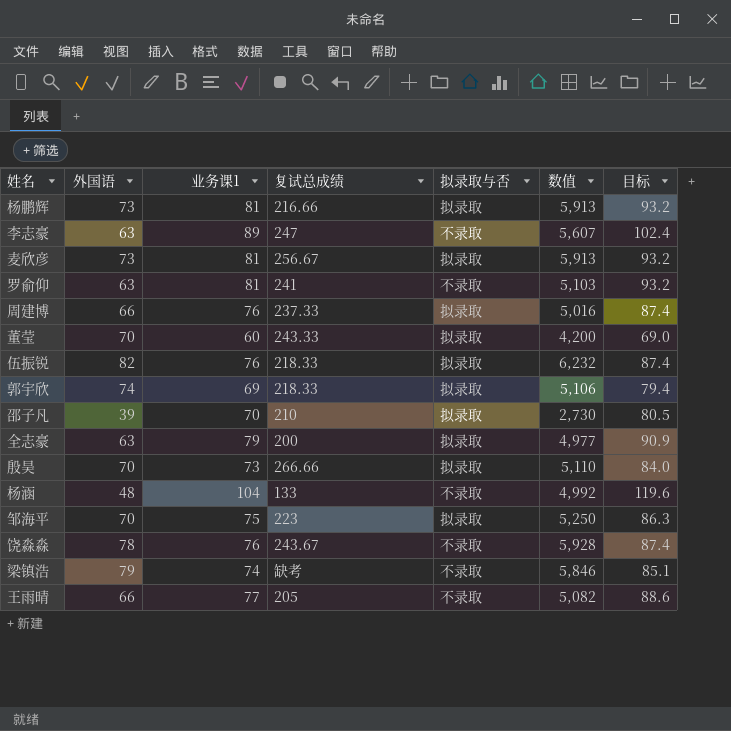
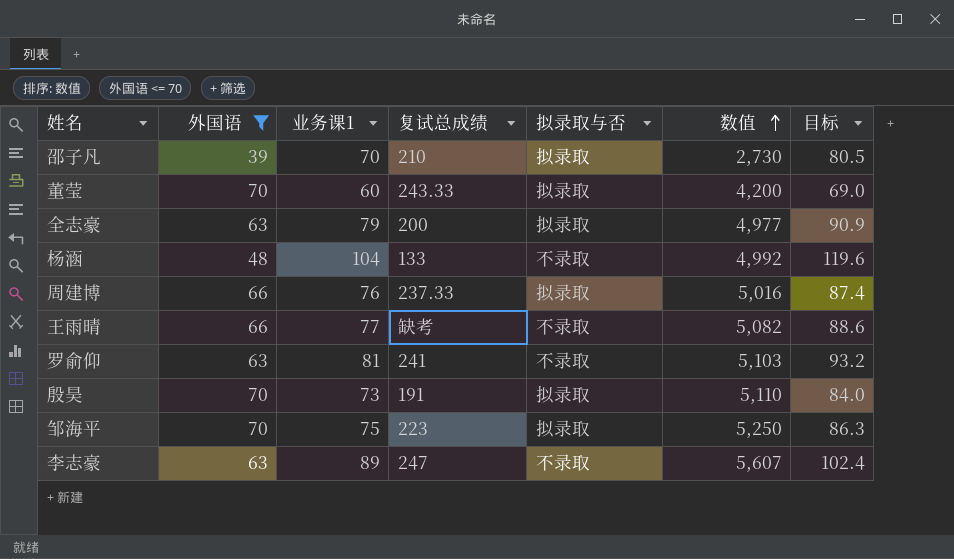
filter: none -> 外国语 <= 70
row order: none -> 数值 ascending
王雨晴 | 复试总成绩: 205 -> 缺考
殷昊 | 复试总成绩: 266.66 -> 191

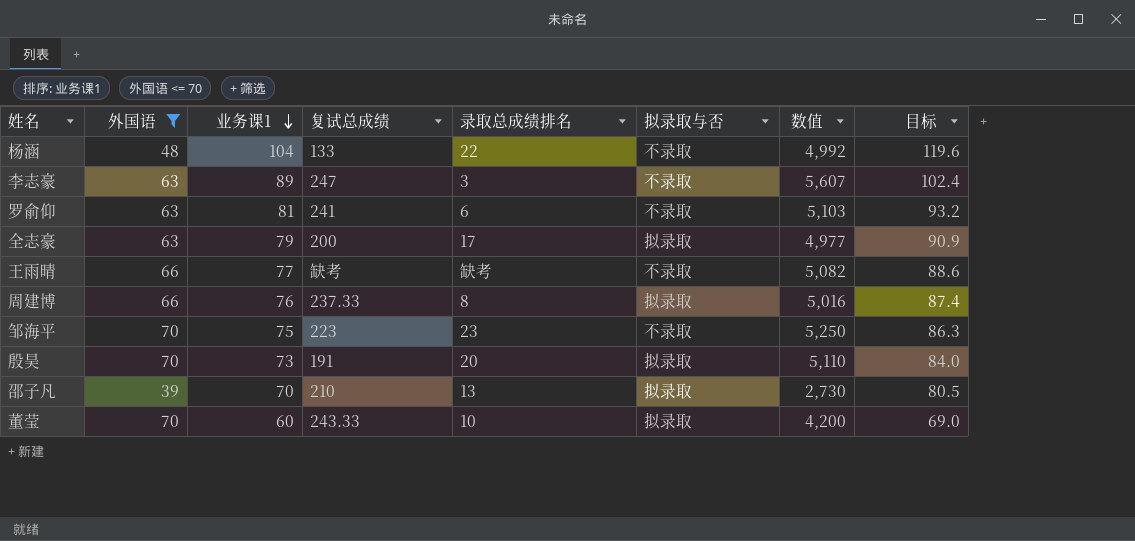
row order: 数值 ascending -> 业务课1 descending
column 录取总成绩排名 | position: none -> 5
邹海平 | 拟录取与否: 拟录取 -> 不录取

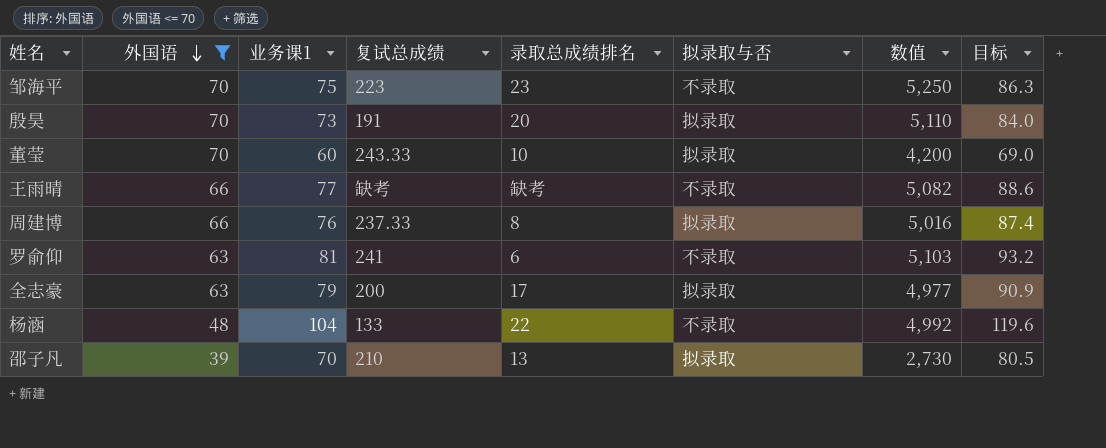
row order: 业务课1 descending -> 外国语 descending
row 李志豪: 63 | 89 | 247 | 3 | 不录取 | 5,607 | 102.4 -> none

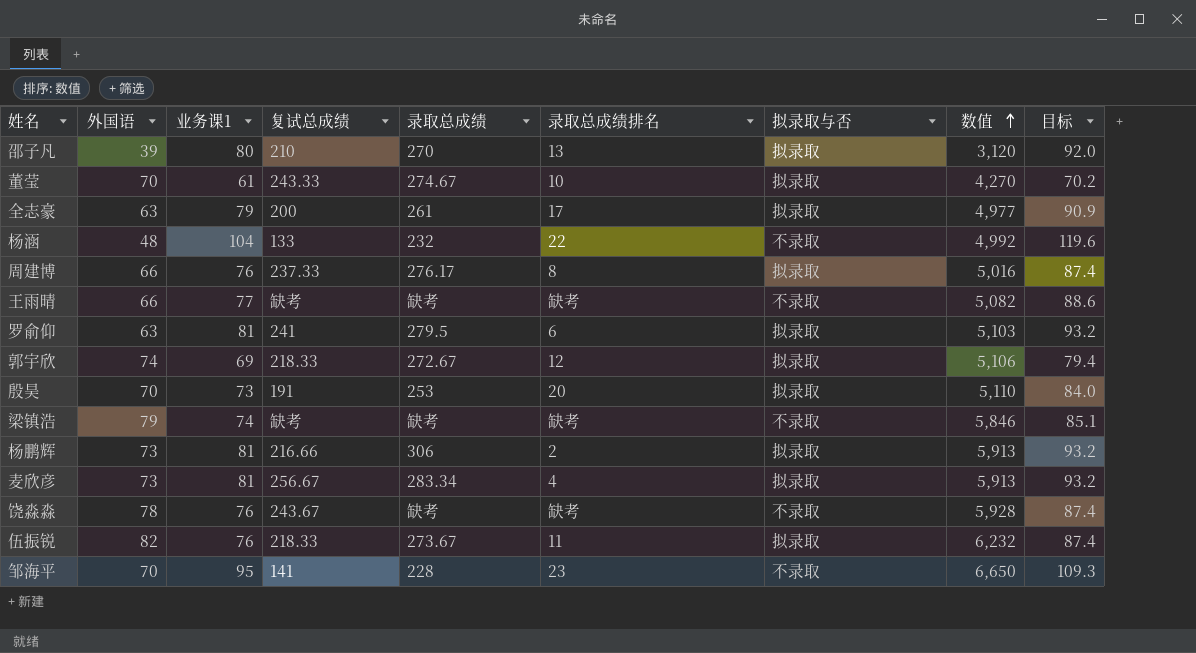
filter: 外国语 <= 70 -> none
row order: 外国语 descending -> 数值 ascending
column 录取总成绩 | position: none -> 5
邵子凡 | 业务课1: 70 -> 80
邵子凡 | 数值: 2,730 -> 3,120
邵子凡 | 目标: 80.5 -> 92.0
董莹 | 业务课1: 60 -> 61
董莹 | 数值: 4,200 -> 4,270
董莹 | 目标: 69.0 -> 70.2
罗俞仰 | 拟录取与否: 不录取 -> 拟录取
邹海平 | 业务课1: 75 -> 95
邹海平 | 复试总成绩: 223 -> 141
邹海平 | 数值: 5,250 -> 6,650
邹海平 | 目标: 86.3 -> 109.3

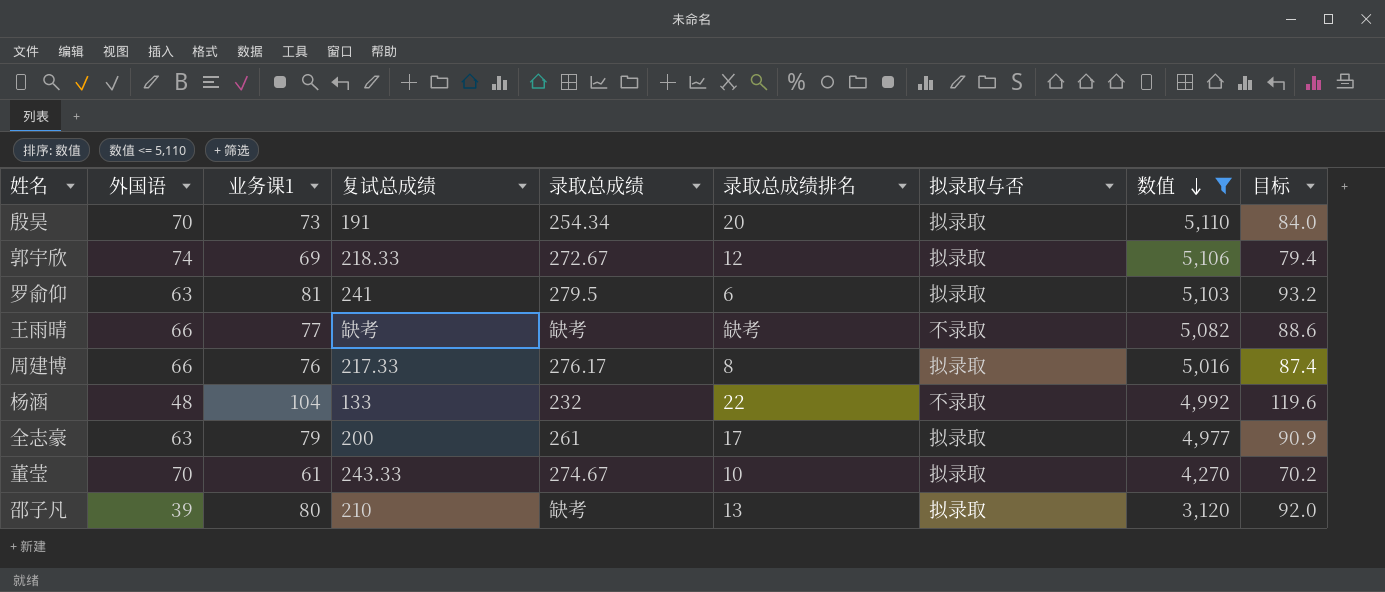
filter: none -> 数值 <= 5,110
row order: 数值 ascending -> 数值 descending
殷昊 | 录取总成绩: 253 -> 254.34
周建博 | 复试总成绩: 237.33 -> 217.33
邵子凡 | 录取总成绩: 270 -> 缺考

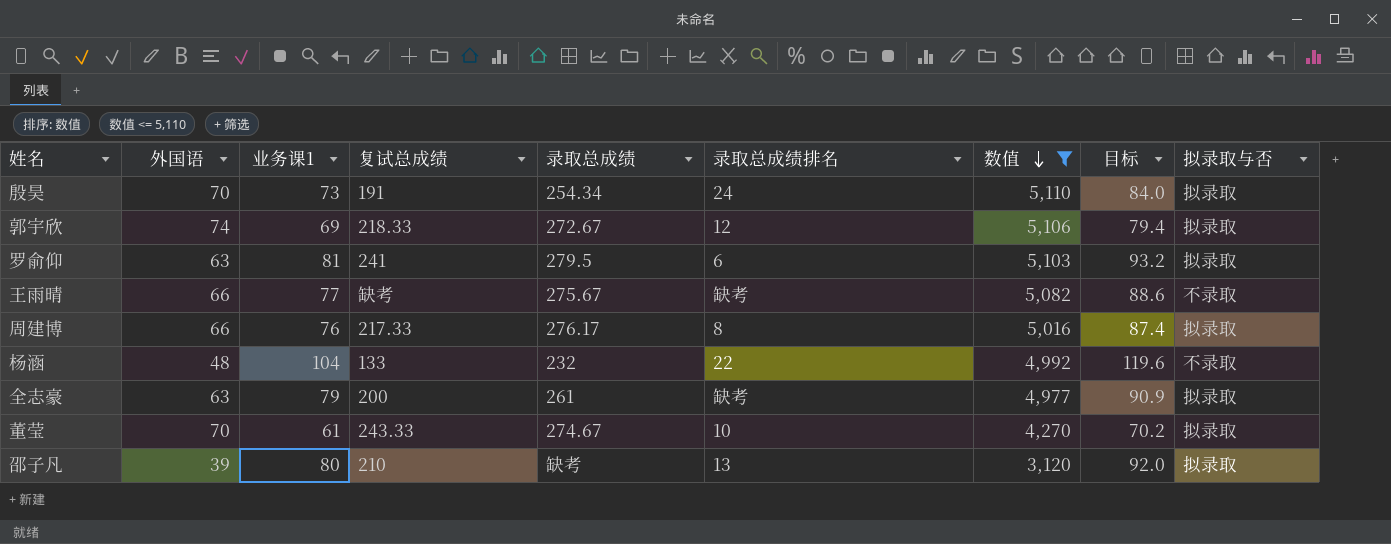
column 拟录取与否 | position: 7 -> 9
殷昊 | 录取总成绩排名: 20 -> 24
王雨晴 | 录取总成绩: 缺考 -> 275.67
全志豪 | 录取总成绩排名: 17 -> 缺考

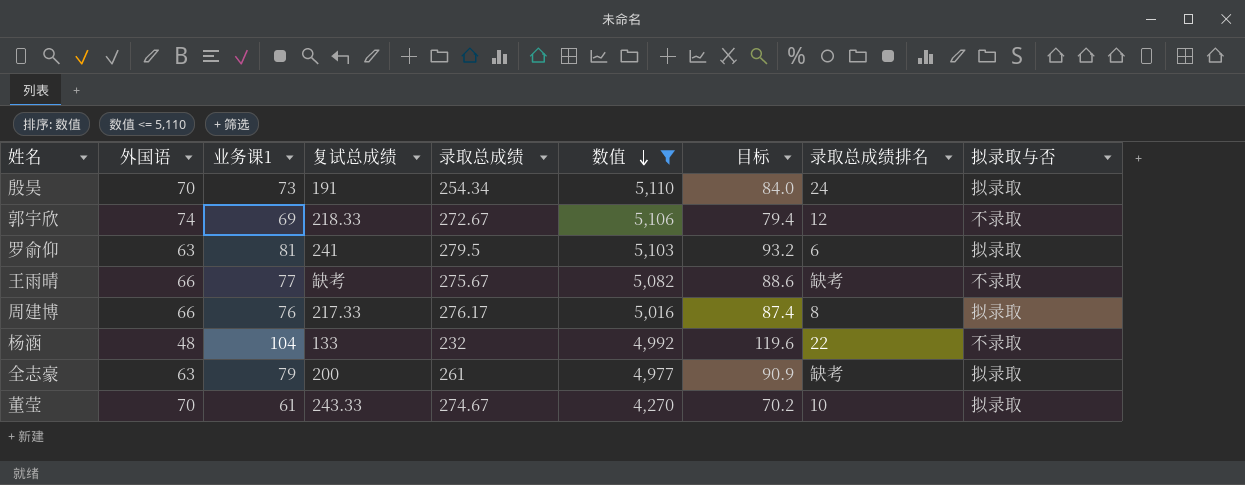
column 录取总成绩排名 | position: 6 -> 8
row 邵子凡: 39 | 80 | 210 | 缺考 | 13 | 3,120 | 92.0 | 拟录取 -> none
郭宇欣 | 拟录取与否: 拟录取 -> 不录取

